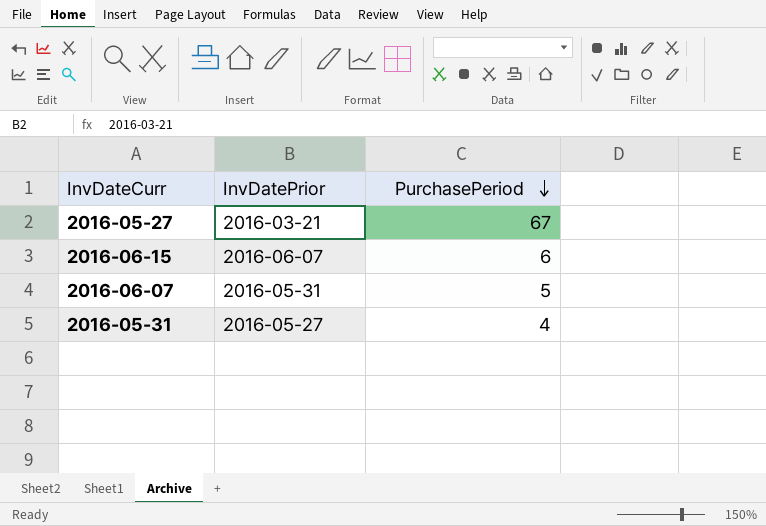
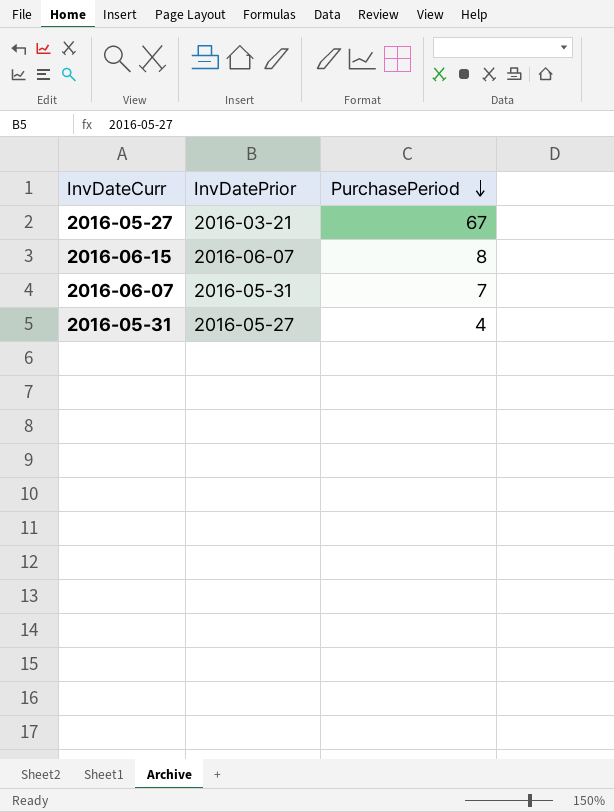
2016-06-15 | PurchasePeriod: 6 -> 8
2016-06-07 | PurchasePeriod: 5 -> 7

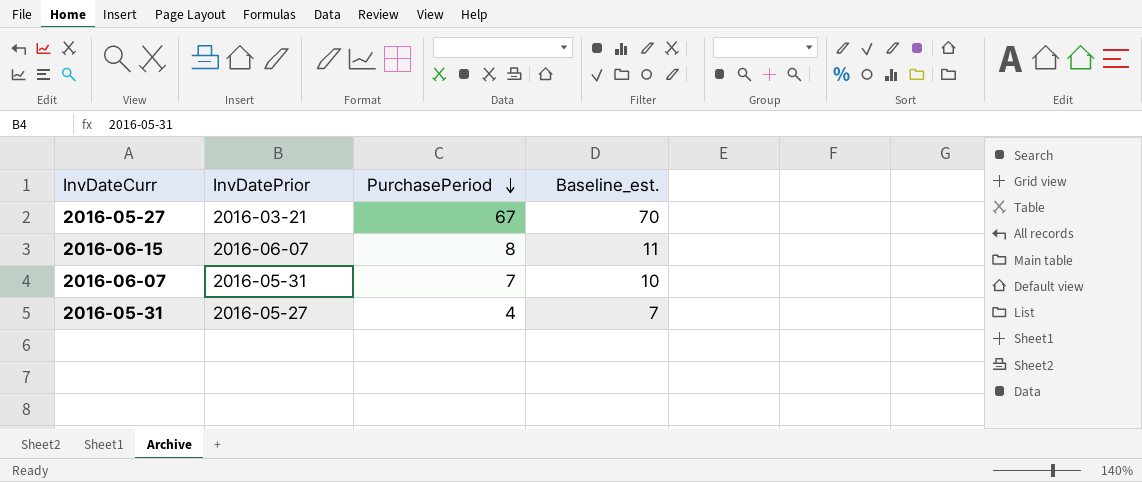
column Baseline_est. | formula: none -> [PurchasePeriod] + 3

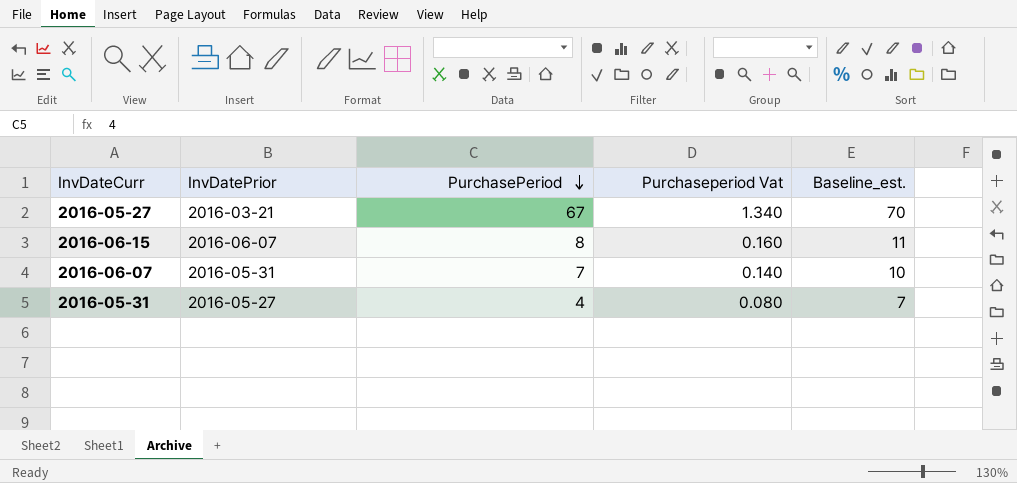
column Purchaseperiod Vat | formula: none -> [PurchasePeriod] * 0.02

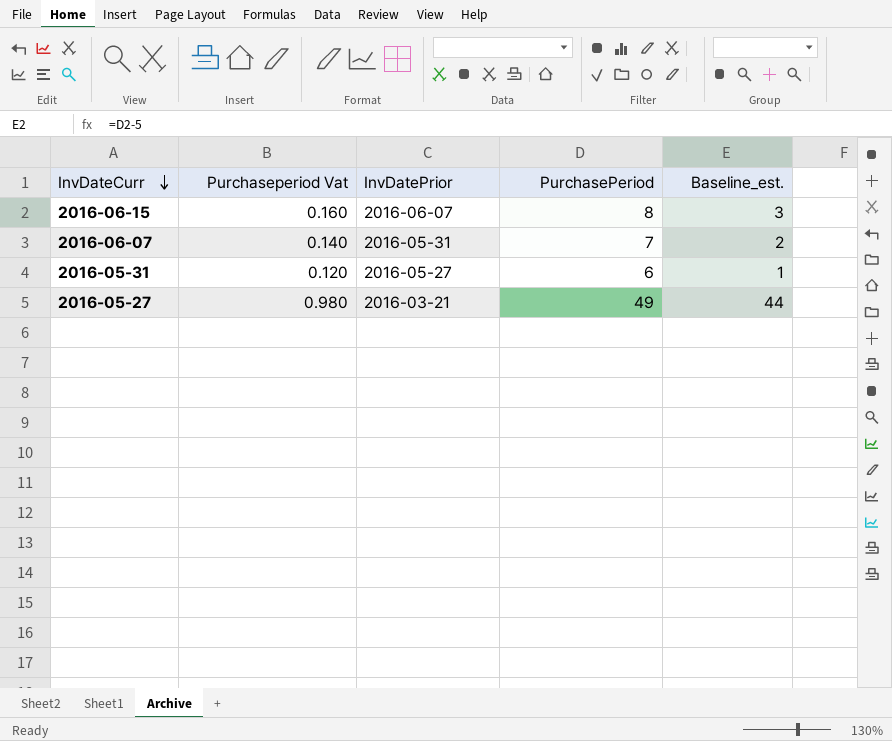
row order: PurchasePeriod descending -> InvDateCurr descending
column Purchaseperiod Vat | position: 4 -> 2
column Baseline_est. | formula: [PurchasePeriod] + 3 -> [PurchasePeriod] - 5
2016-05-31 | Purchaseperiod Vat: 0.080 -> 0.120
2016-05-31 | PurchasePeriod: 4 -> 6
2016-05-27 | Purchaseperiod Vat: 1.340 -> 0.980
2016-05-27 | PurchasePeriod: 67 -> 49

